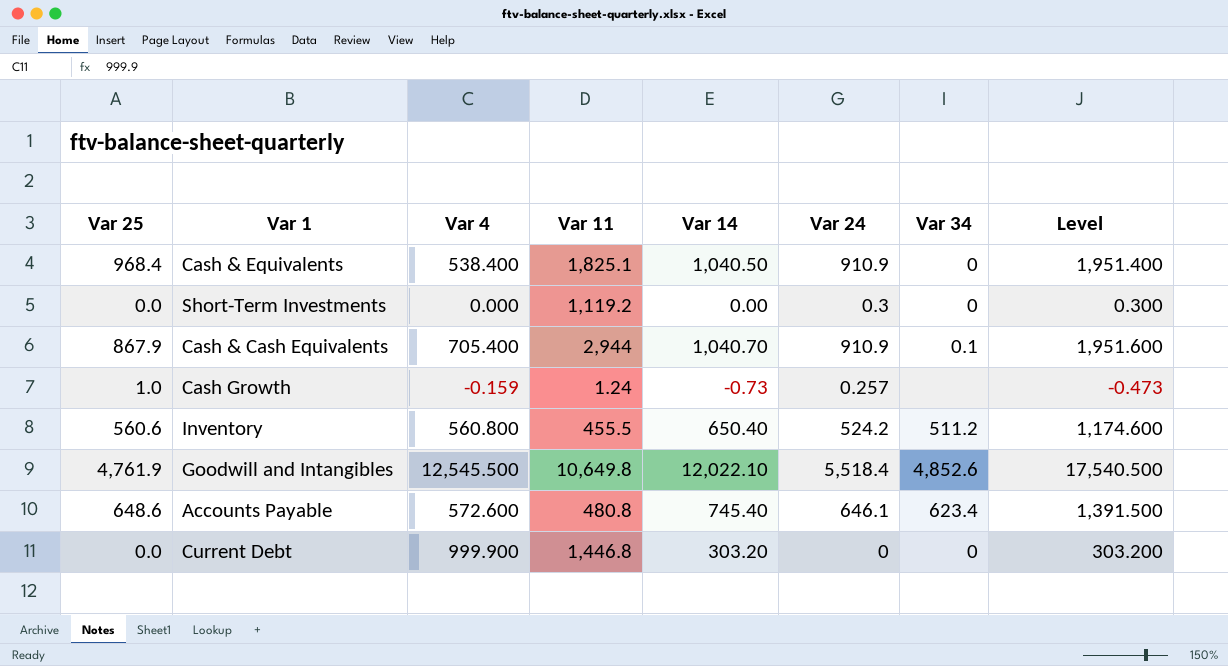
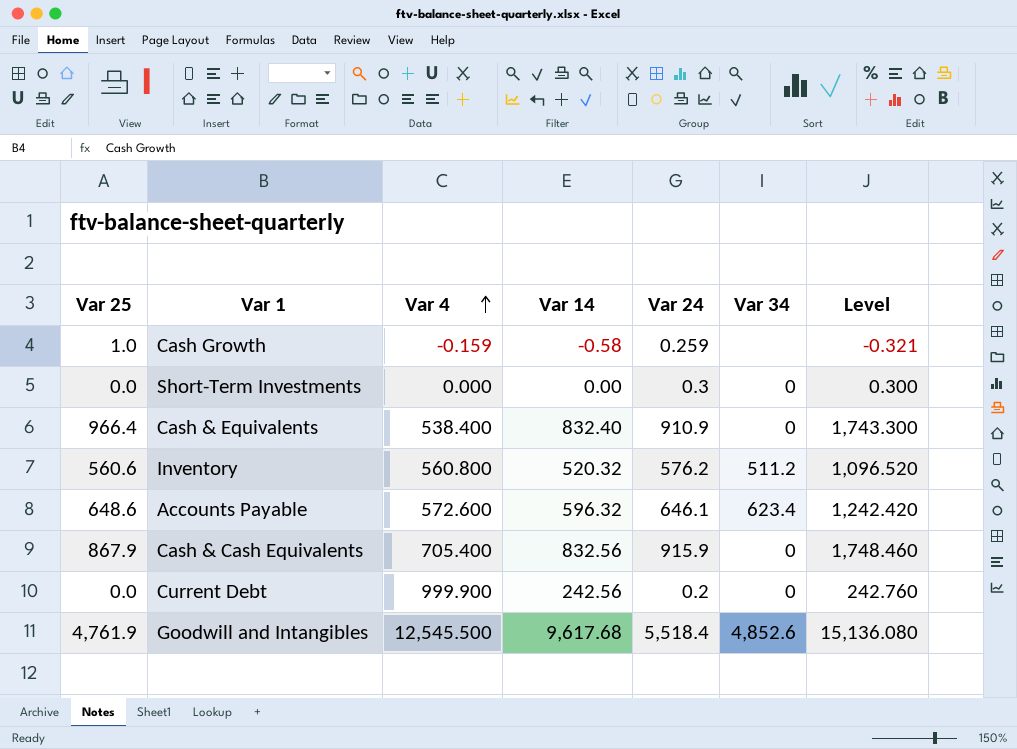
row order: none -> Var 4 ascending
column Var 11 | position: 4 -> none
Cash Growth | Var 14: -0.73 -> -0.58
Cash Growth | Var 24: 0.257 -> 0.259
Cash Growth | Level: -0.473 -> -0.321
Cash & Equivalents | Var 25: 968.4 -> 966.4
Cash & Equivalents | Var 14: 1,040.50 -> 832.40
Cash & Equivalents | Level: 1,951.400 -> 1,743.300
Inventory | Var 14: 650.40 -> 520.32
Inventory | Var 24: 524.2 -> 576.2
Inventory | Level: 1,174.600 -> 1,096.520
Accounts Payable | Var 14: 745.40 -> 596.32
Accounts Payable | Level: 1,391.500 -> 1,242.420
Cash & Cash Equivalents | Var 14: 1,040.70 -> 832.56
Cash & Cash Equivalents | Var 24: 910.9 -> 915.9
Cash & Cash Equivalents | Var 34: 0.1 -> 0
Cash & Cash Equivalents | Level: 1,951.600 -> 1,748.460
Current Debt | Var 14: 303.20 -> 242.56
Current Debt | Var 24: 0 -> 0.2
Current Debt | Level: 303.200 -> 242.760
Goodwill and Intangibles | Var 14: 12,022.10 -> 9,617.68
Goodwill and Intangibles | Level: 17,540.500 -> 15,136.080

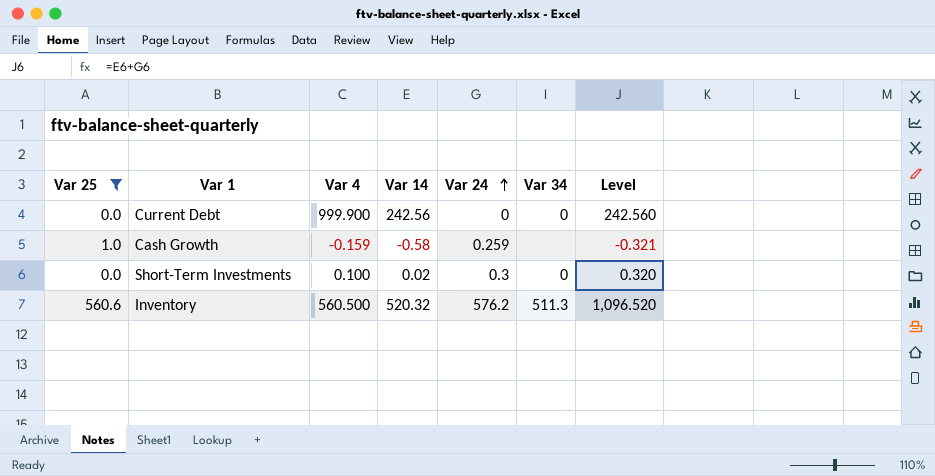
filter: none -> Var 25 <= 560.6
row order: Var 4 ascending -> Var 24 ascending
Current Debt | Var 24: 0.2 -> 0
Current Debt | Level: 242.760 -> 242.560
Short-Term Investments | Var 4: 0.000 -> 0.100
Short-Term Investments | Var 14: 0.00 -> 0.02
Short-Term Investments | Level: 0.300 -> 0.320
Inventory | Var 4: 560.800 -> 560.500
Inventory | Var 34: 511.2 -> 511.3

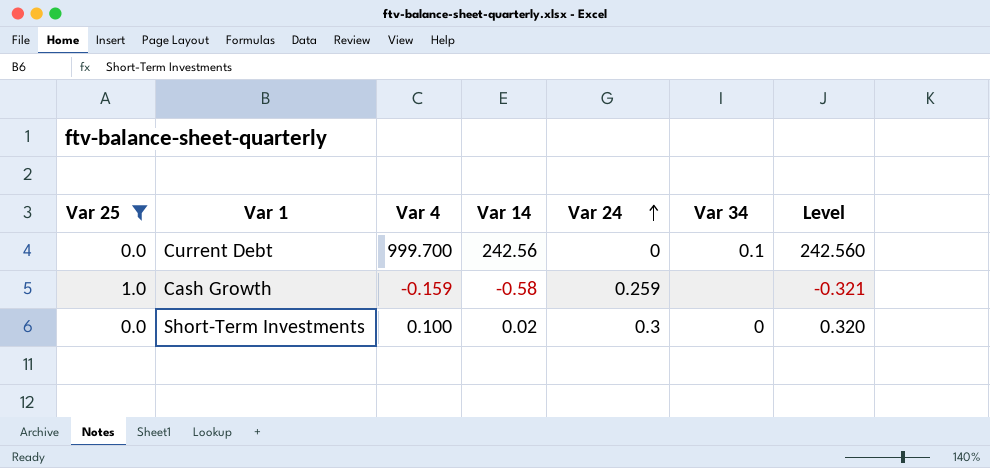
row Inventory: 560.6 | 560.500 | 520.32 | 576.2 | 511.3 | 1,096.520 -> none
Current Debt | Var 4: 999.900 -> 999.700
Current Debt | Var 34: 0 -> 0.1

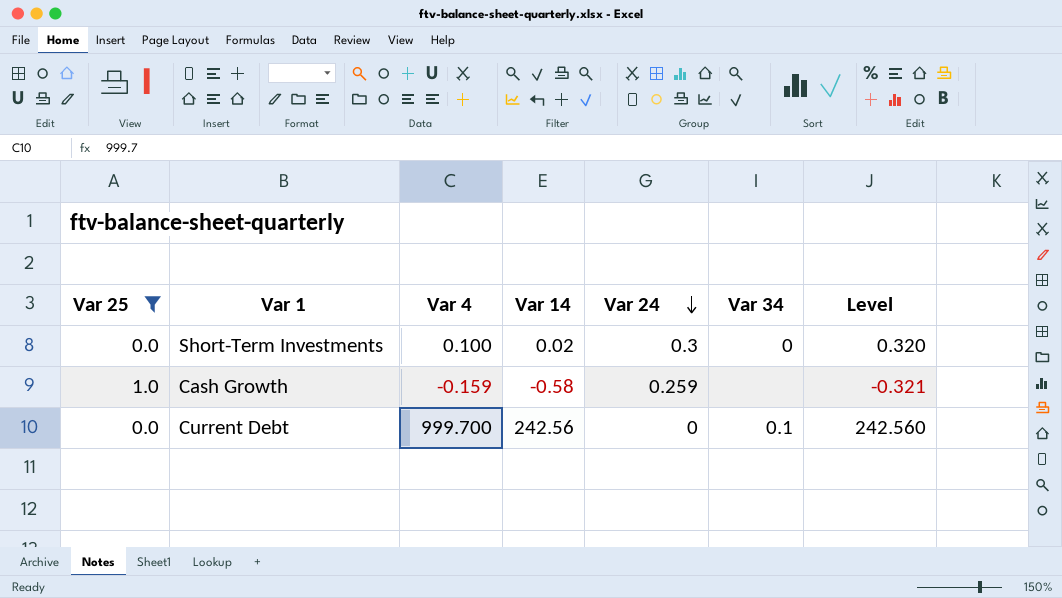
row order: Var 24 ascending -> Var 24 descending

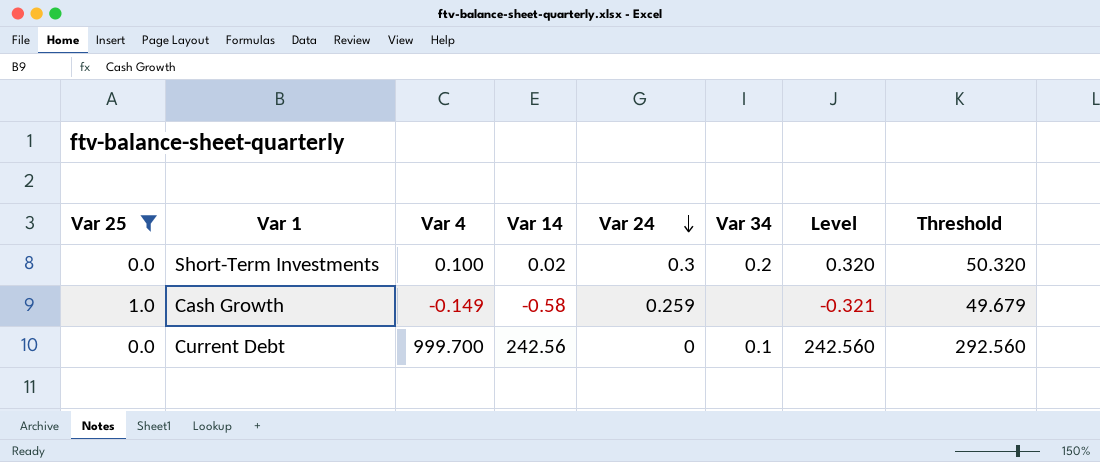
column Threshold | formula: none -> [Level] + 50
Short-Term Investments | Var 34: 0 -> 0.2
Cash Growth | Var 4: -0.159 -> -0.149

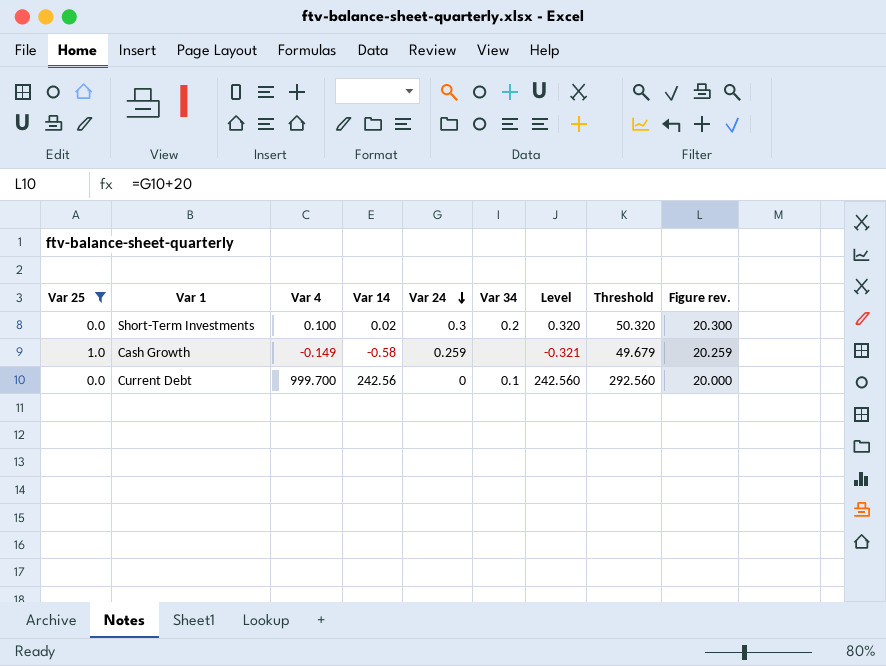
column Figure rev. | formula: none -> [Var 24] + 20

